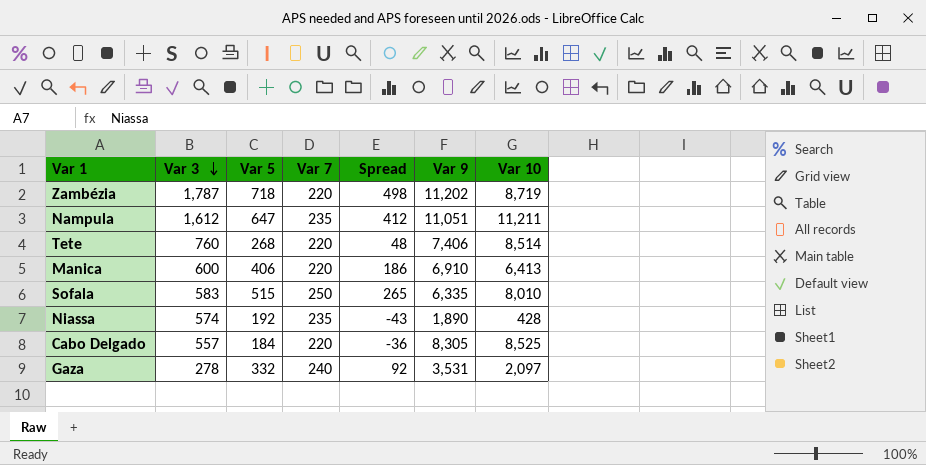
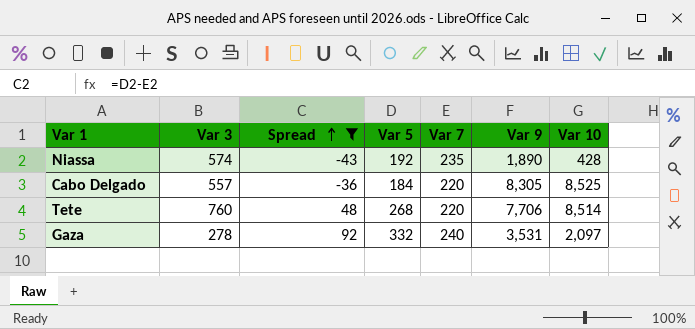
filter: none -> Spread <= 92
row order: Var 3 descending -> Spread ascending
column Spread | position: 5 -> 3
Tete | Var 9: 7,406 -> 7,706

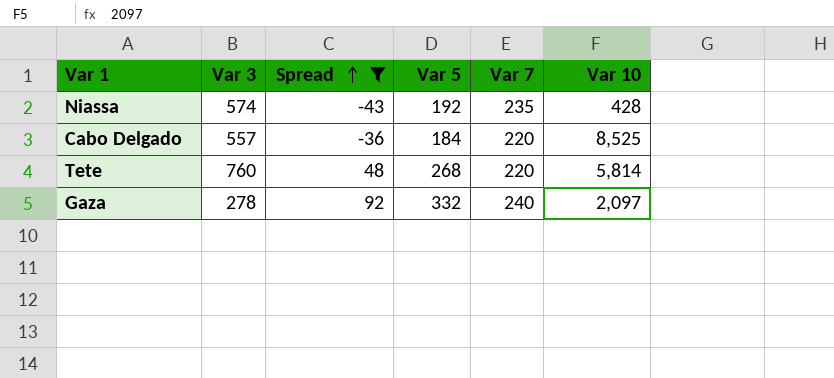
column Var 9 | position: 6 -> none
Tete | Var 10: 8,514 -> 5,814

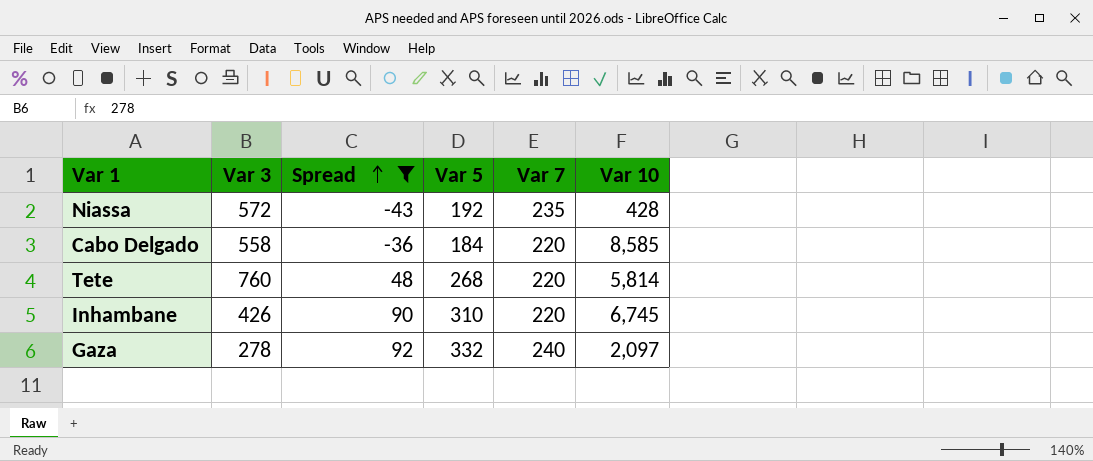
Niassa | Var 3: 574 -> 572
Cabo Delgado | Var 3: 557 -> 558
Cabo Delgado | Var 10: 8,525 -> 8,585
row Inhambane: none -> 426 | 90 | 310 | 220 | 6,745

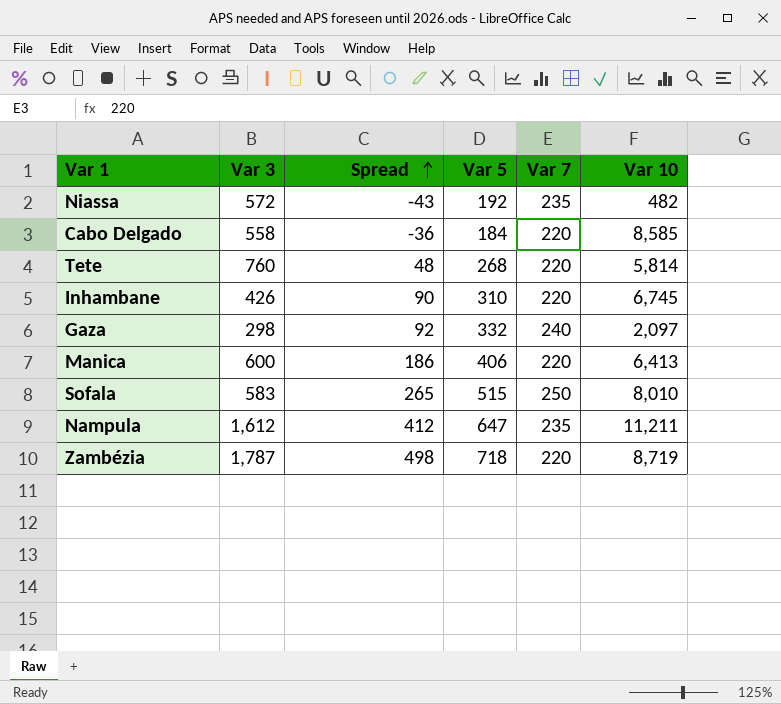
filter: Spread <= 92 -> none
Niassa | Var 10: 428 -> 482
Gaza | Var 3: 278 -> 298

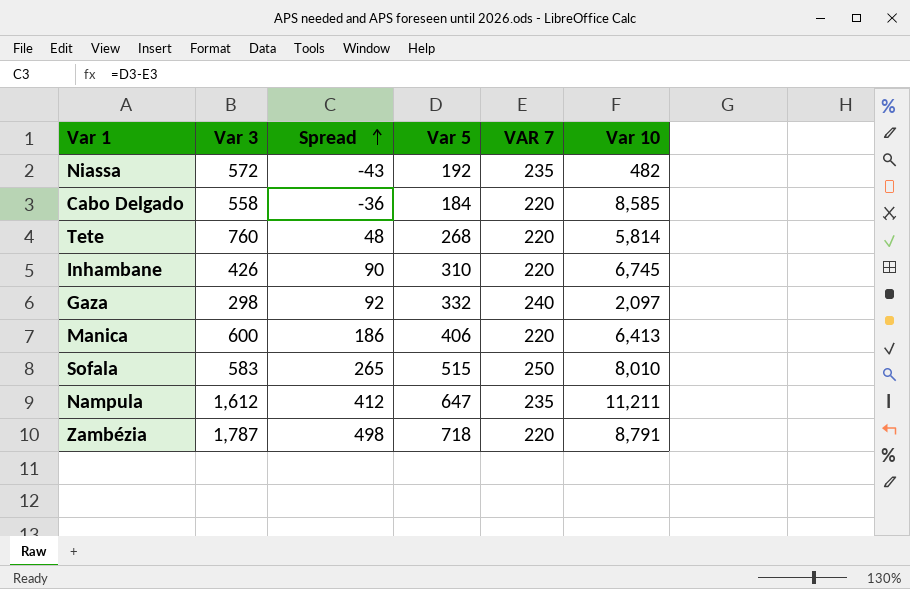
column name: Var 7 -> VAR 7
Zambézia | Var 10: 8,719 -> 8,791

